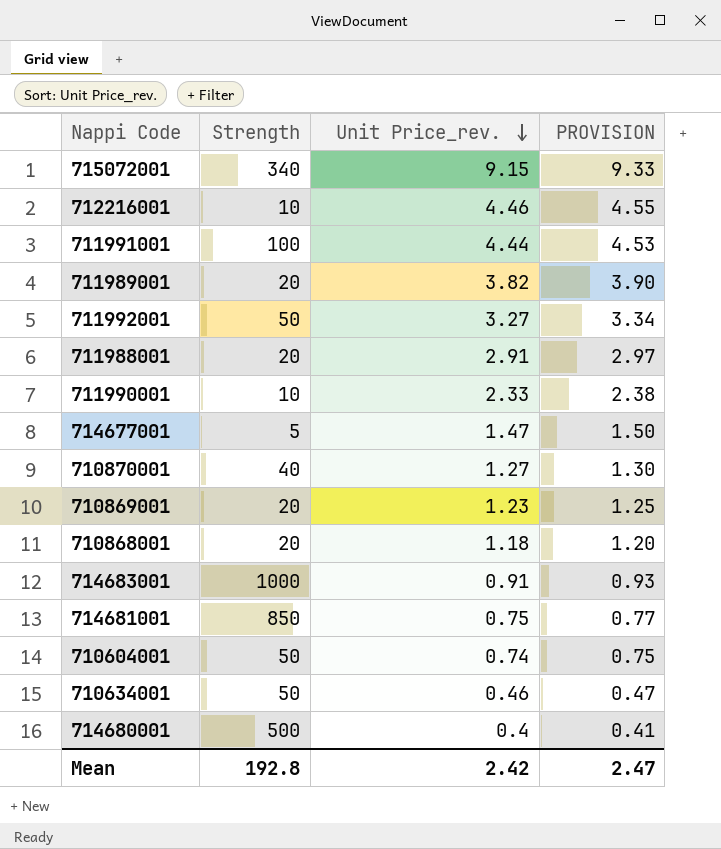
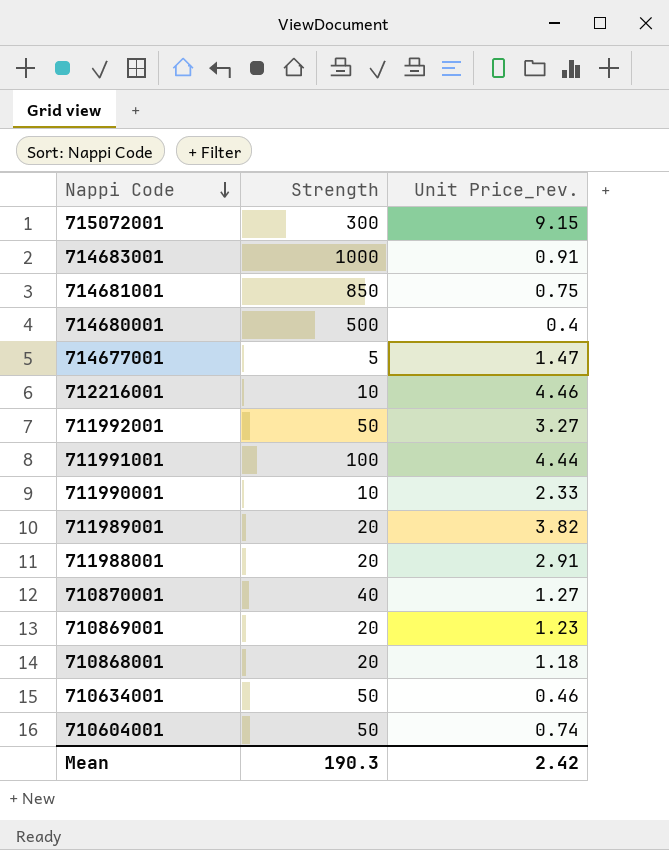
row order: Unit Price_rev. descending -> Nappi Code descending
column PROVISION | formula: [Unit Price_rev.] * 1.02 -> none
715072001 | Strength: 340 -> 300
Mean | Strength: 192.8 -> 190.3

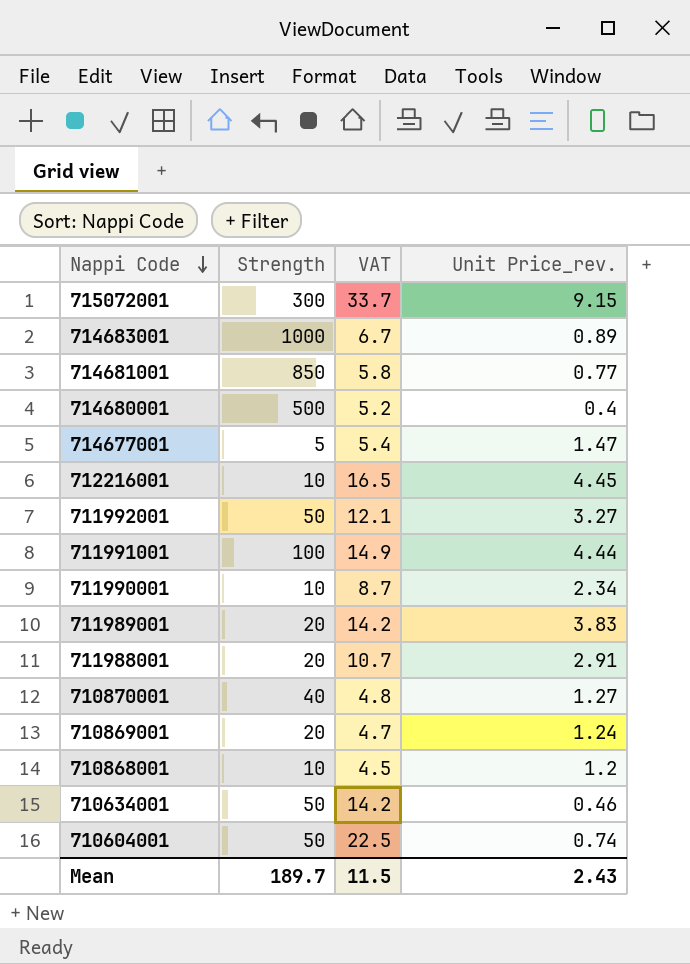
column VAT | position: none -> 3
714683001 | Unit Price_rev.: 0.91 -> 0.89
714681001 | Unit Price_rev.: 0.75 -> 0.77
712216001 | Unit Price_rev.: 4.46 -> 4.45
711990001 | Unit Price_rev.: 2.33 -> 2.34
711989001 | Unit Price_rev.: 3.82 -> 3.83
710869001 | Unit Price_rev.: 1.23 -> 1.24
710868001 | Strength: 20 -> 10
710868001 | Unit Price_rev.: 1.18 -> 1.2
Mean | Strength: 190.3 -> 189.7
Mean | Unit Price_rev.: 2.42 -> 2.43

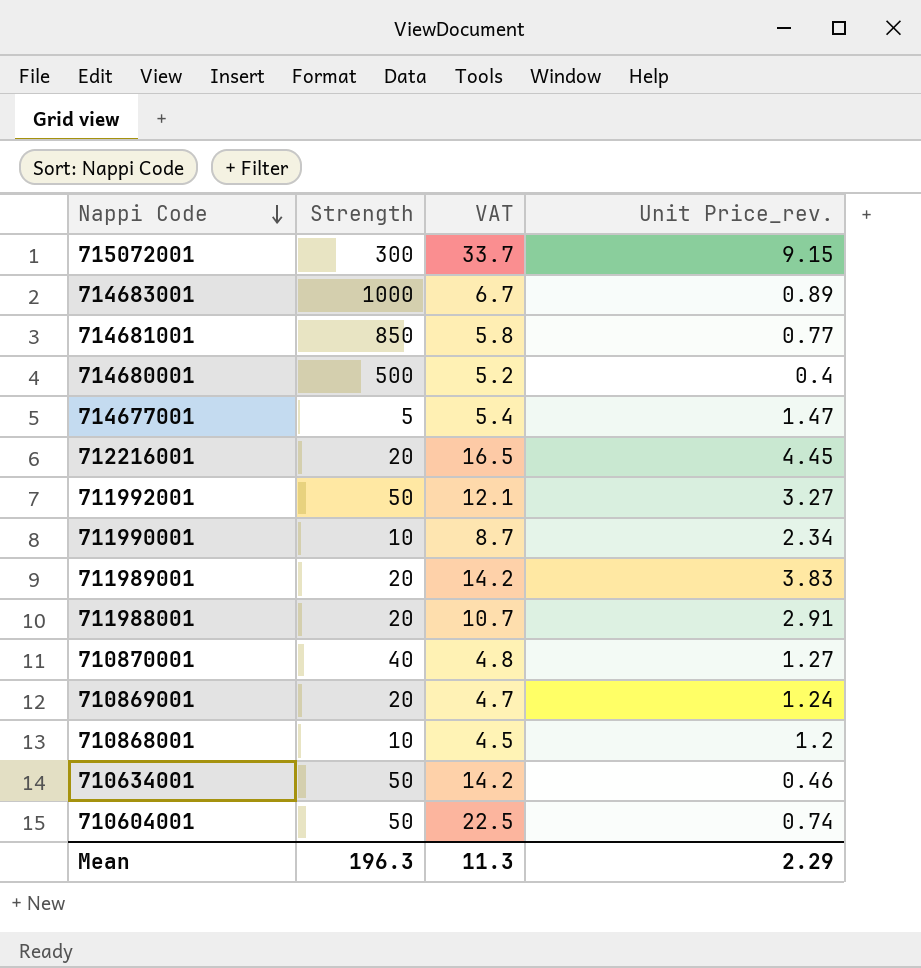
row 711991001: 100 | 14.9 | 4.44 -> none
712216001 | Strength: 10 -> 20
Mean | Strength: 189.7 -> 196.3
Mean | VAT: 11.5 -> 11.3
Mean | Unit Price_rev.: 2.43 -> 2.29

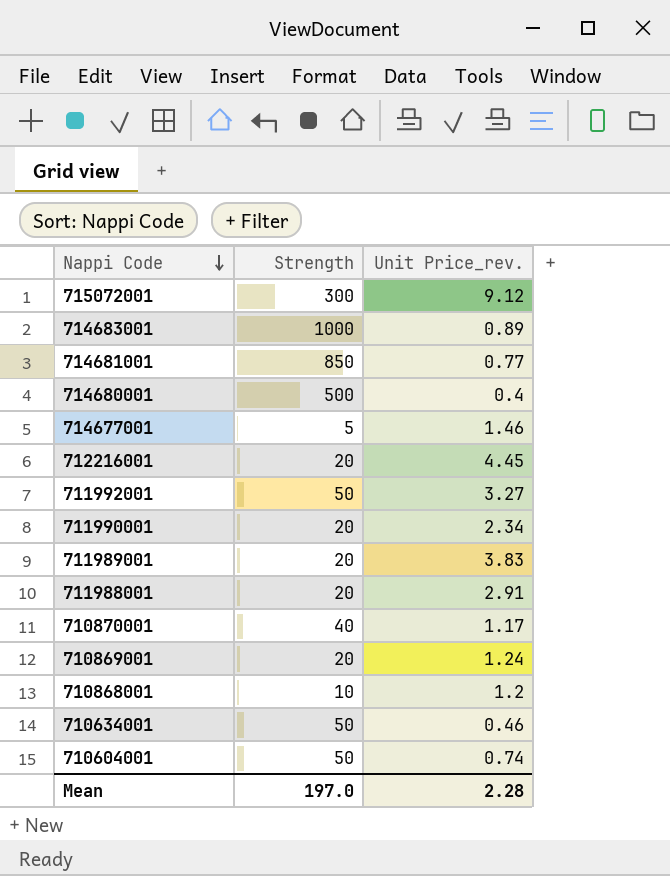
column VAT | position: 3 -> none
715072001 | Unit Price_rev.: 9.15 -> 9.12
714677001 | Unit Price_rev.: 1.47 -> 1.46
711990001 | Strength: 10 -> 20
710870001 | Unit Price_rev.: 1.27 -> 1.17
Mean | Strength: 196.3 -> 197.0
Mean | Unit Price_rev.: 2.29 -> 2.28

